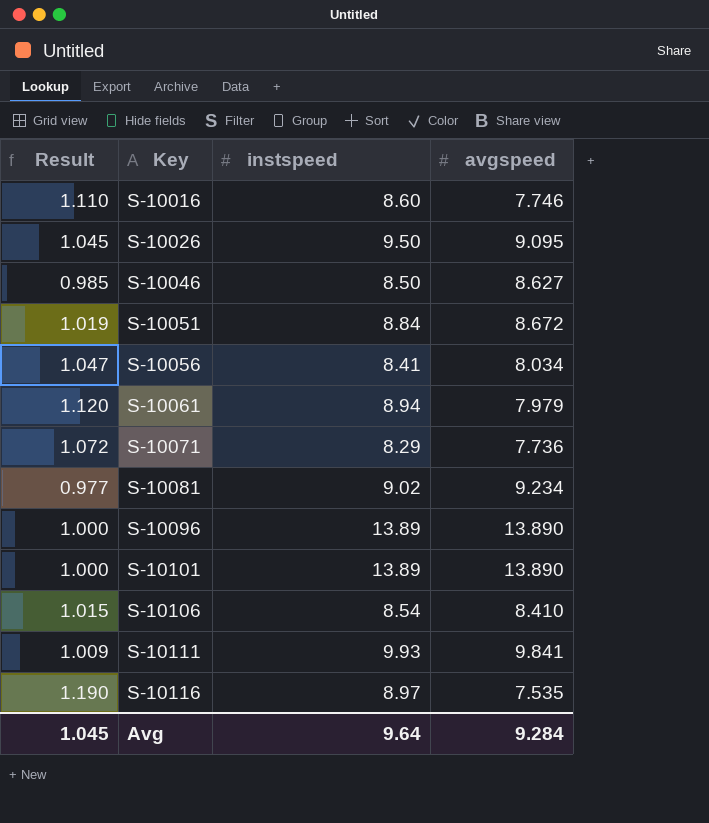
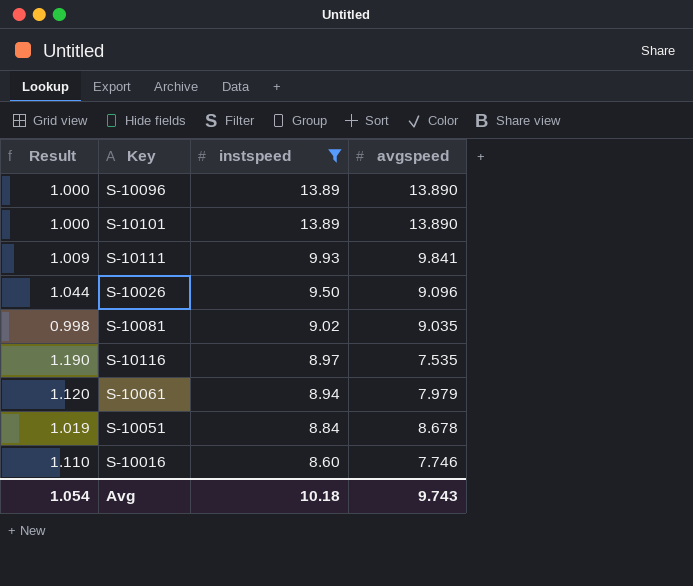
filter: none -> instspeed >= 8.60
row order: Key ascending -> instspeed descending
S-10026 | Result: 1.045 -> 1.044
S-10026 | avgspeed: 9.095 -> 9.096
S-10081 | Result: 0.977 -> 0.998
S-10081 | avgspeed: 9.234 -> 9.035
S-10051 | avgspeed: 8.672 -> 8.678
Avg | Result: 1.045 -> 1.054
Avg | instspeed: 9.64 -> 10.18
Avg | avgspeed: 9.284 -> 9.743

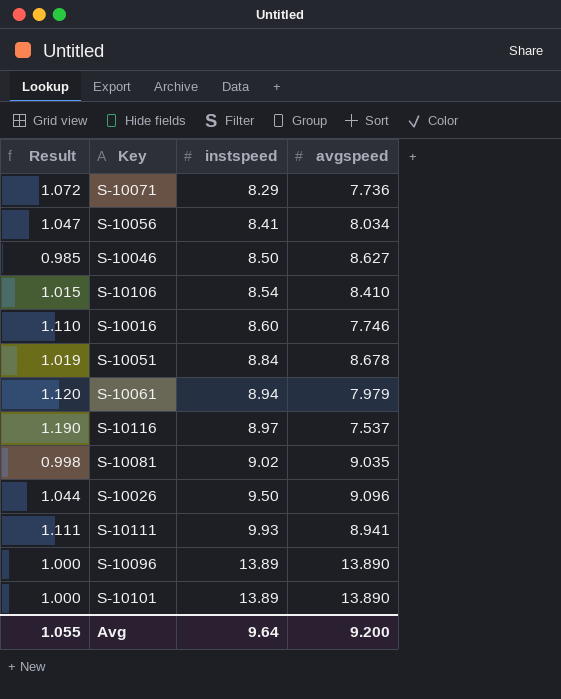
filter: instspeed >= 8.60 -> none
row order: instspeed descending -> instspeed ascending
S-10116 | avgspeed: 7.535 -> 7.537
S-10111 | Result: 1.009 -> 1.111
S-10111 | avgspeed: 9.841 -> 8.941
Avg | Result: 1.054 -> 1.055
Avg | instspeed: 10.18 -> 9.64
Avg | avgspeed: 9.743 -> 9.200

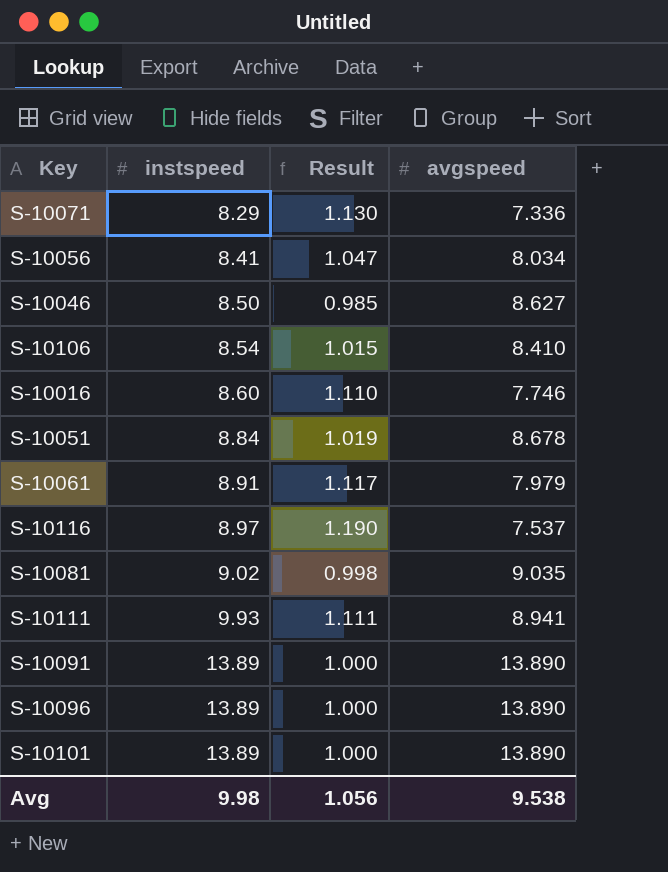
column Result | position: 1 -> 3
row S-10026: 1.044 | 9.50 | 9.096 -> none
S-10071 | Result: 1.072 -> 1.130
S-10071 | avgspeed: 7.736 -> 7.336
S-10061 | instspeed: 8.94 -> 8.91
S-10061 | Result: 1.120 -> 1.117
row S-10091: none -> 13.89 | 1.000 | 13.890
Avg | instspeed: 9.64 -> 9.98
Avg | Result: 1.055 -> 1.056
Avg | avgspeed: 9.200 -> 9.538

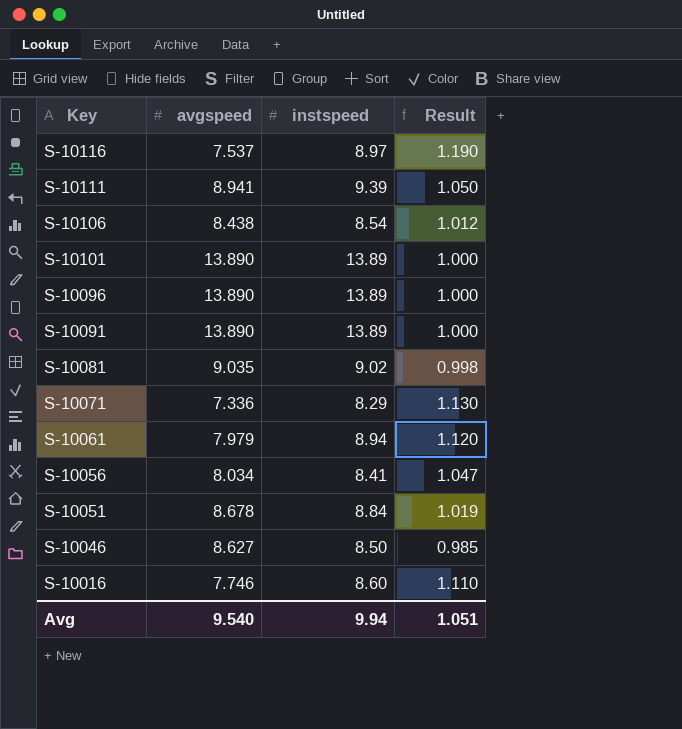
row order: instspeed ascending -> Key descending
column avgspeed | position: 4 -> 2
S-10111 | instspeed: 9.93 -> 9.39
S-10111 | Result: 1.111 -> 1.050
S-10106 | avgspeed: 8.410 -> 8.438
S-10106 | Result: 1.015 -> 1.012
S-10061 | instspeed: 8.91 -> 8.94
S-10061 | Result: 1.117 -> 1.120
Avg | avgspeed: 9.538 -> 9.540
Avg | instspeed: 9.98 -> 9.94
Avg | Result: 1.056 -> 1.051

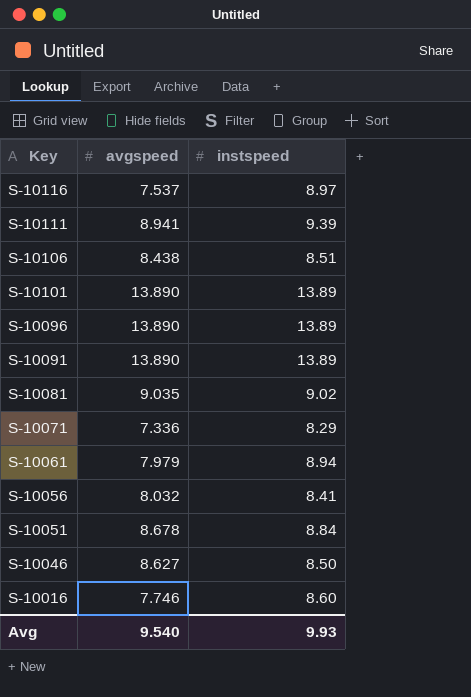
column Result | formula: [instspeed] / [avgspeed] -> none
S-10106 | instspeed: 8.54 -> 8.51
S-10056 | avgspeed: 8.034 -> 8.032
Avg | instspeed: 9.94 -> 9.93

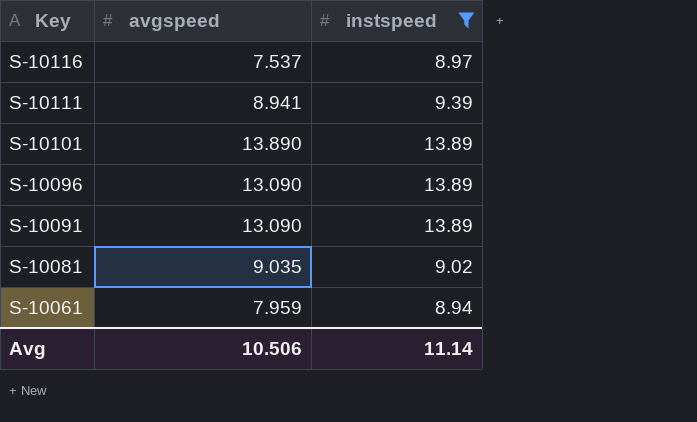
filter: none -> instspeed >= 8.94
S-10096 | avgspeed: 13.890 -> 13.090
S-10091 | avgspeed: 13.890 -> 13.090
S-10061 | avgspeed: 7.979 -> 7.959
Avg | avgspeed: 9.540 -> 10.506
Avg | instspeed: 9.93 -> 11.14

